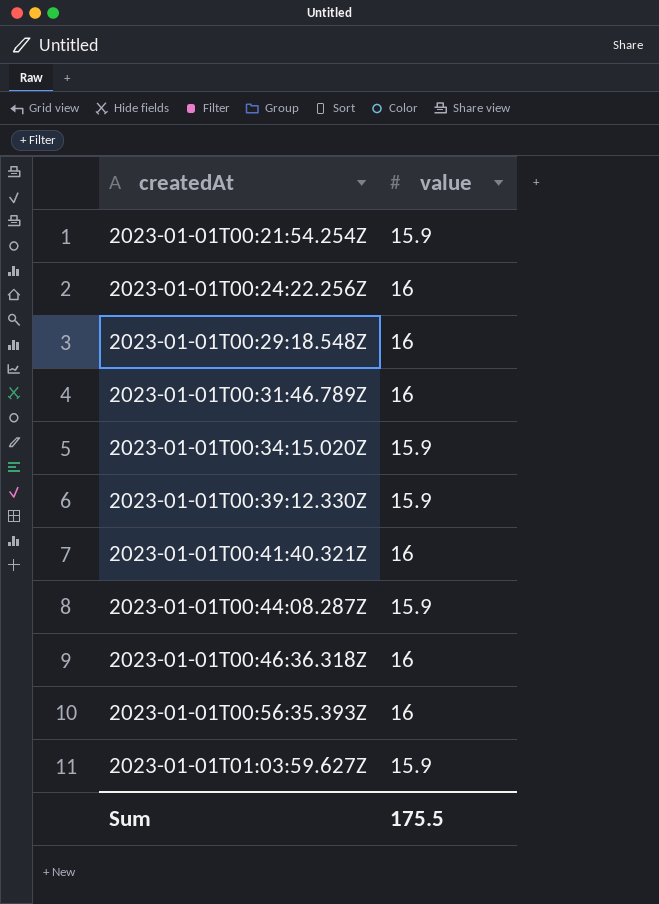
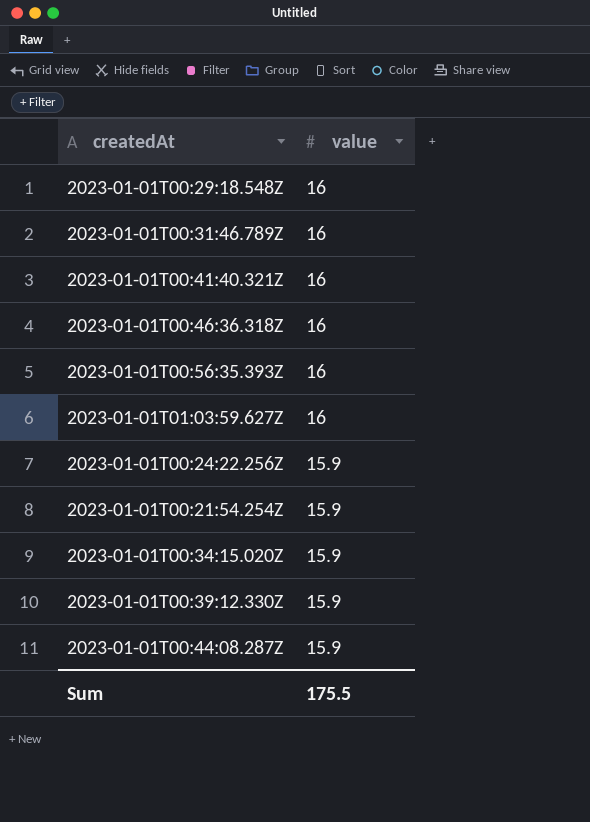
row order: createdAt ascending -> value descending
2023-01-01T01:03:59.627Z | value: 15.9 -> 16
2023-01-01T00:24:22.256Z | value: 16 -> 15.9

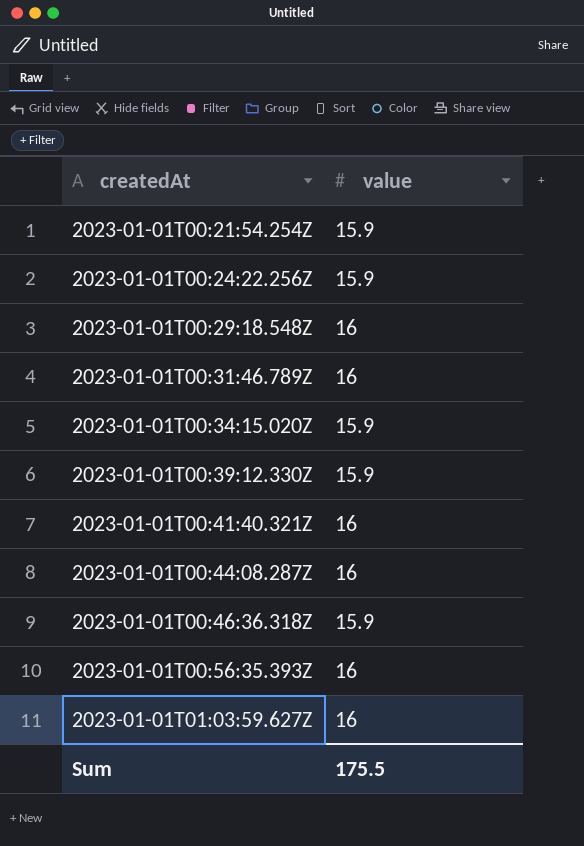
row order: value descending -> createdAt ascending
2023-01-01T00:44:08.287Z | value: 15.9 -> 16
2023-01-01T00:46:36.318Z | value: 16 -> 15.9

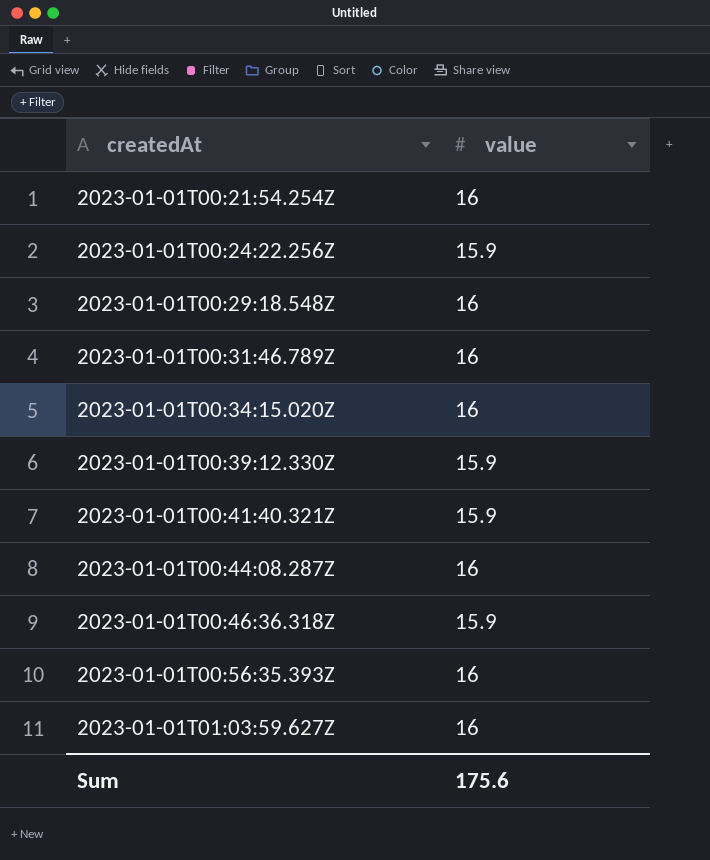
2023-01-01T00:21:54.254Z | value: 15.9 -> 16
2023-01-01T00:34:15.020Z | value: 15.9 -> 16
2023-01-01T00:41:40.321Z | value: 16 -> 15.9
Sum | value: 175.5 -> 175.6

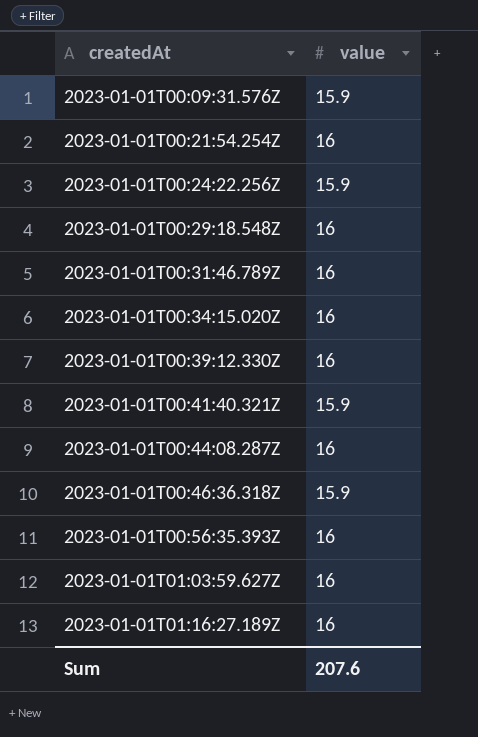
row 2023-01-01T00:09:31.576Z: none -> 15.9
2023-01-01T00:39:12.330Z | value: 15.9 -> 16
row 2023-01-01T01:16:27.189Z: none -> 16
Sum | value: 175.6 -> 207.6

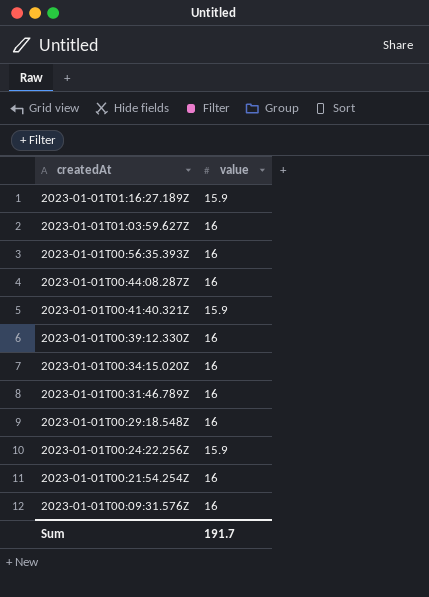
row order: createdAt ascending -> createdAt descending
row 2023-01-01T00:46:36.318Z: 15.9 -> none
2023-01-01T01:16:27.189Z | value: 16 -> 15.9
2023-01-01T00:09:31.576Z | value: 15.9 -> 16
Sum | value: 207.6 -> 191.7

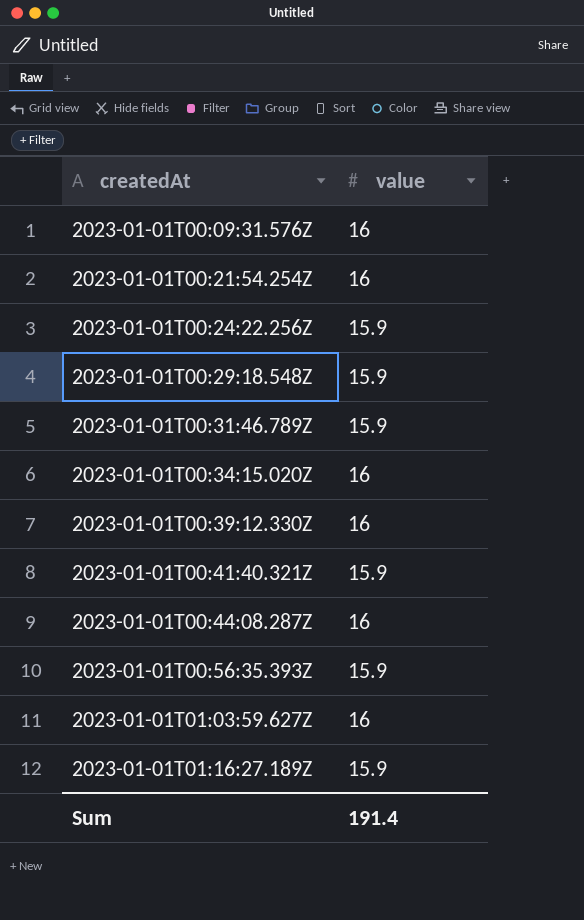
row order: createdAt descending -> createdAt ascending
2023-01-01T00:29:18.548Z | value: 16 -> 15.9
2023-01-01T00:31:46.789Z | value: 16 -> 15.9
2023-01-01T00:56:35.393Z | value: 16 -> 15.9
Sum | value: 191.7 -> 191.4

